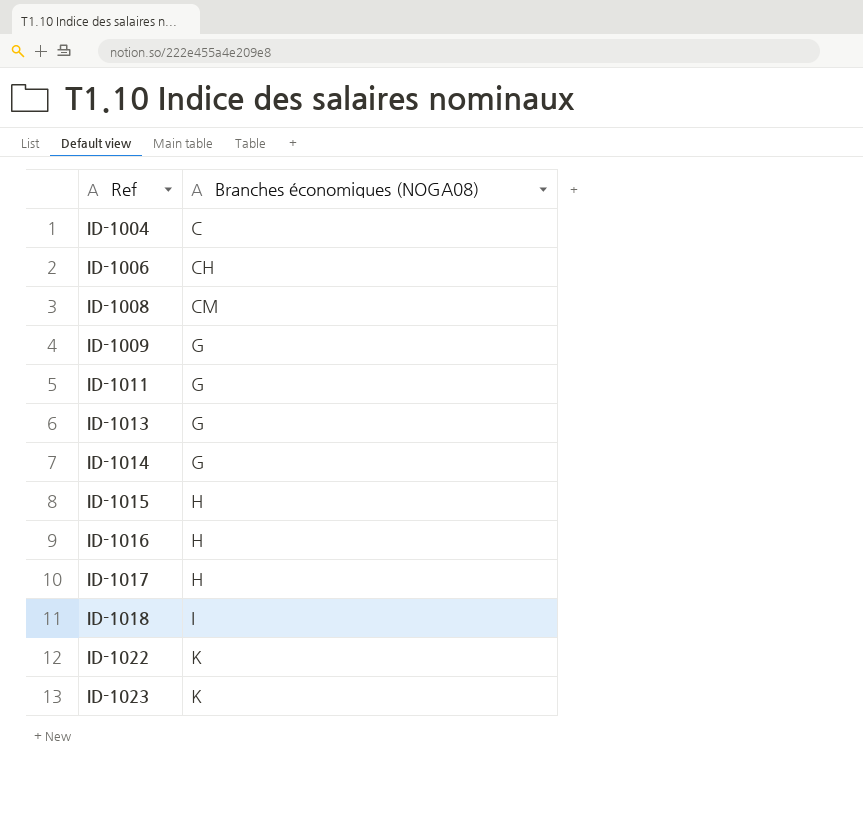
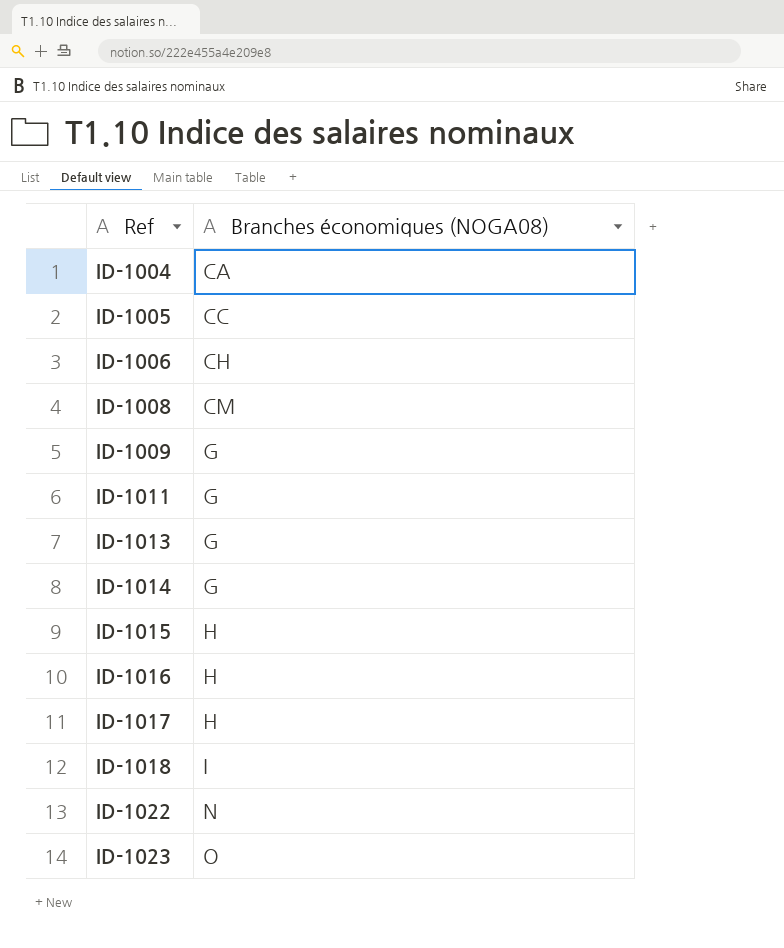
ID-1004 | Branches économiques (NOGA08): C -> CA
row ID-1005: none -> CC
ID-1022 | Branches économiques (NOGA08): K -> N
ID-1023 | Branches économiques (NOGA08): K -> O

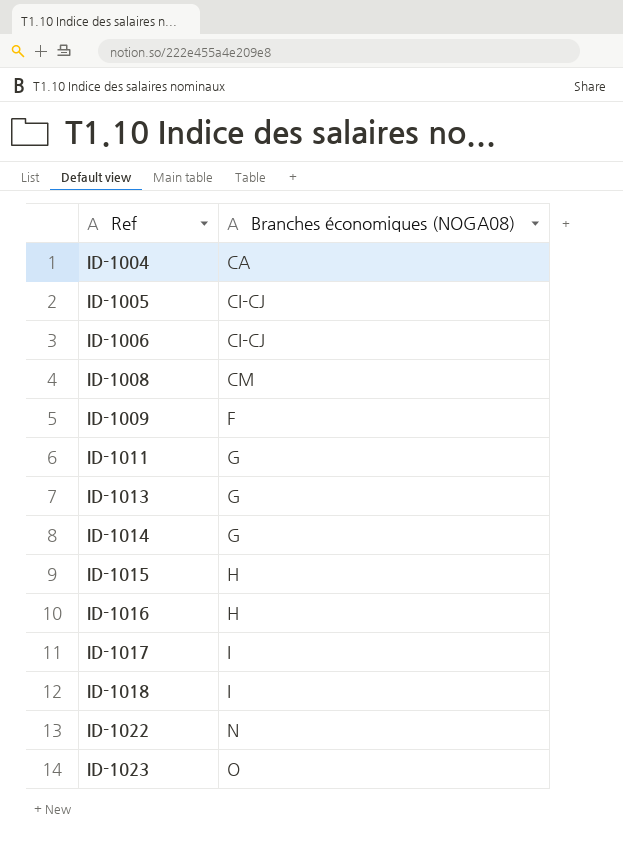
ID-1005 | Branches économiques (NOGA08): CC -> CI-CJ
ID-1006 | Branches économiques (NOGA08): CH -> CI-CJ
ID-1009 | Branches économiques (NOGA08): G -> F
ID-1017 | Branches économiques (NOGA08): H -> I

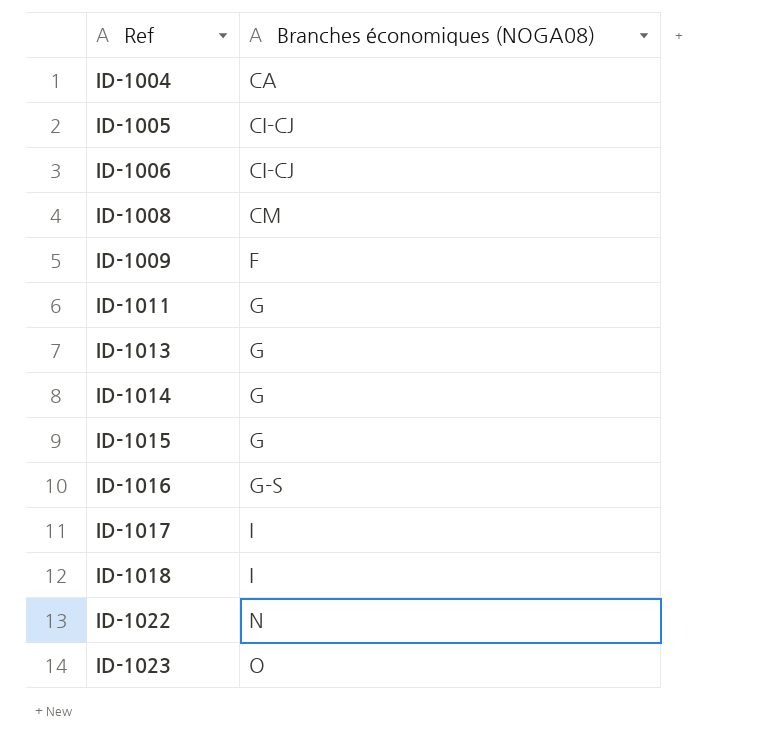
ID-1015 | Branches économiques (NOGA08): H -> G
ID-1016 | Branches économiques (NOGA08): H -> G-S

